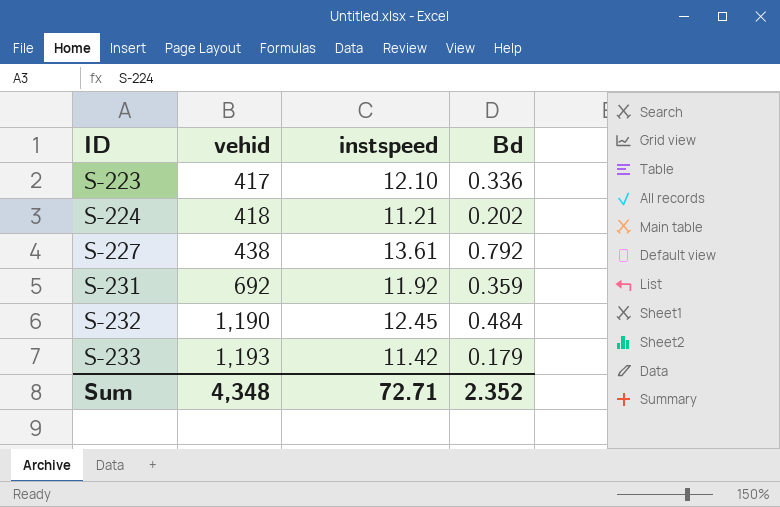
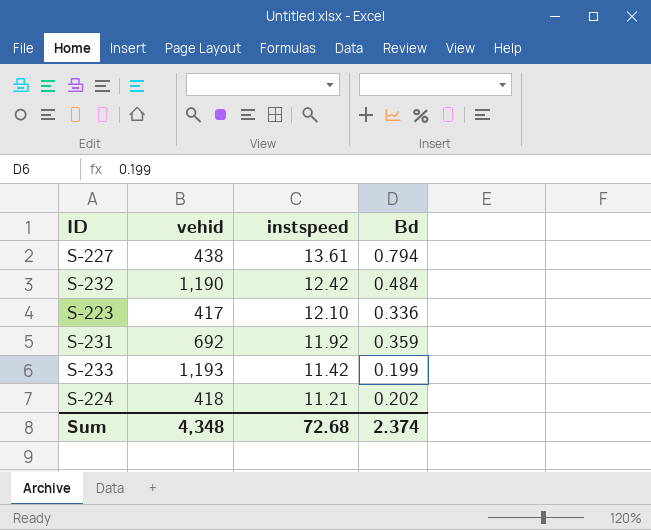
row order: ID ascending -> instspeed descending
S-227 | Bd: 0.792 -> 0.794
S-232 | instspeed: 12.45 -> 12.42
S-233 | Bd: 0.179 -> 0.199
Sum | instspeed: 72.71 -> 72.68
Sum | Bd: 2.352 -> 2.374

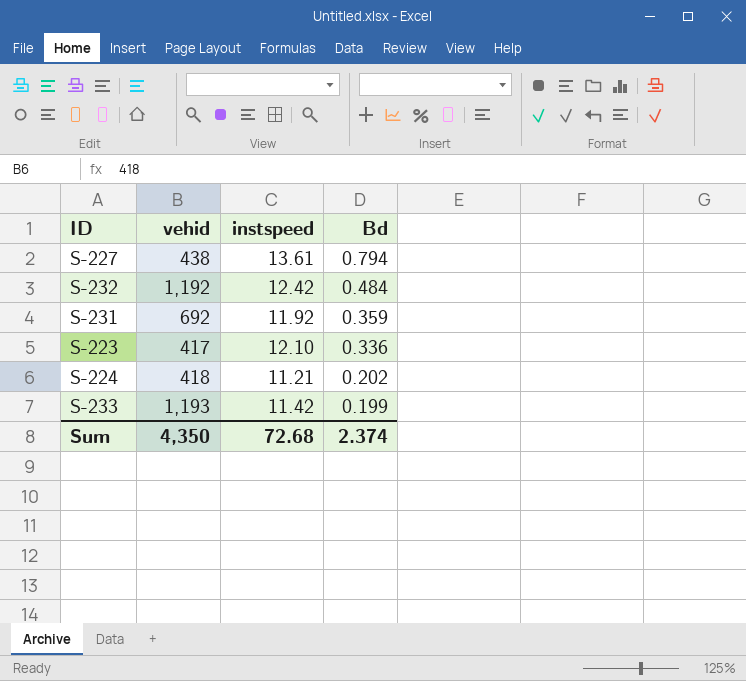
row order: instspeed descending -> Bd descending
S-232 | vehid: 1,190 -> 1,192
Sum | vehid: 4,348 -> 4,350

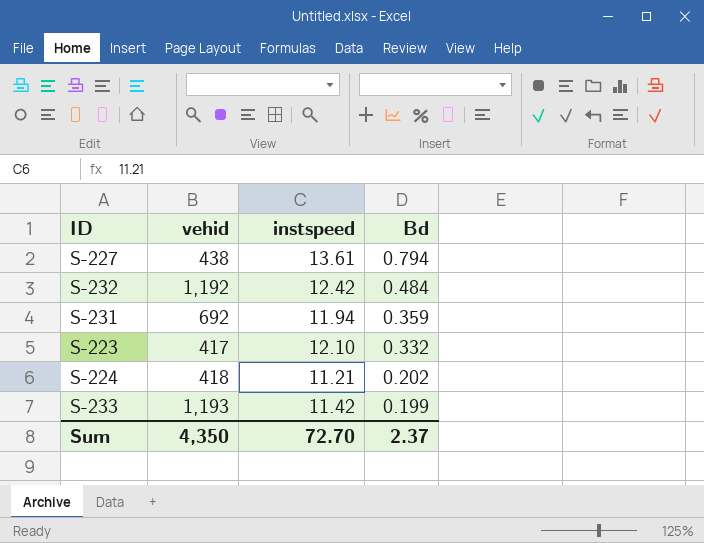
S-231 | instspeed: 11.92 -> 11.94
S-223 | Bd: 0.336 -> 0.332
Sum | instspeed: 72.68 -> 72.70
Sum | Bd: 2.374 -> 2.37

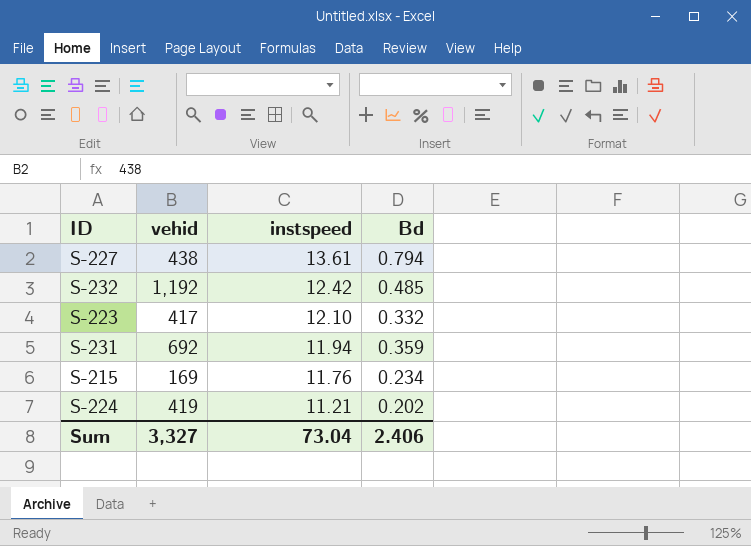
row order: Bd descending -> instspeed descending
row S-233: 1,193 | 11.42 | 0.199 -> none
S-232 | Bd: 0.484 -> 0.485
row S-215: none -> 169 | 11.76 | 0.234
S-224 | vehid: 418 -> 419
Sum | vehid: 4,350 -> 3,327
Sum | instspeed: 72.70 -> 73.04
Sum | Bd: 2.37 -> 2.406

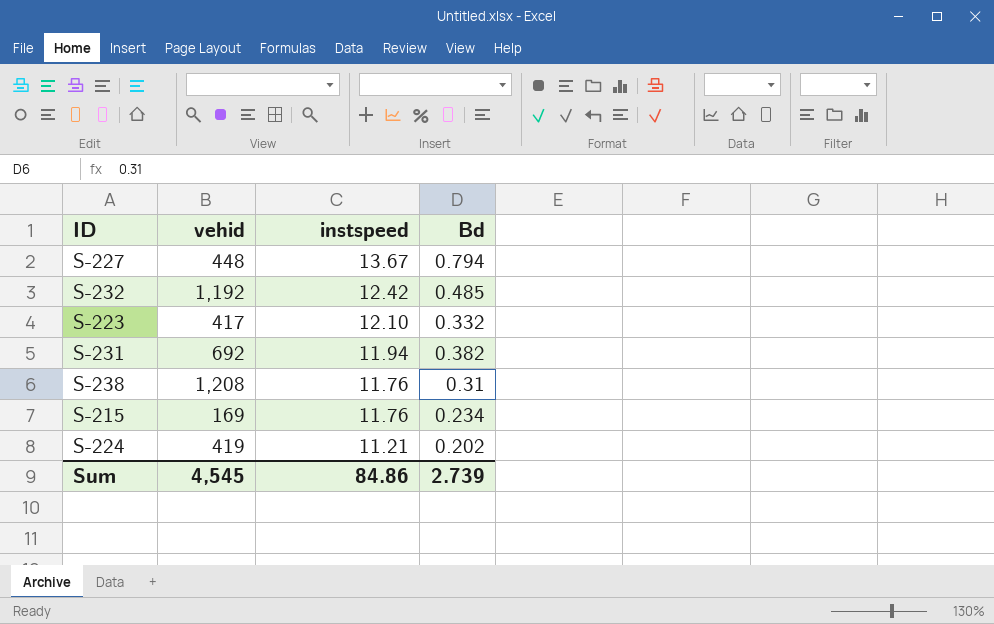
S-227 | vehid: 438 -> 448
S-227 | instspeed: 13.61 -> 13.67
S-231 | Bd: 0.359 -> 0.382
row S-238: none -> 1,208 | 11.76 | 0.31
Sum | vehid: 3,327 -> 4,545
Sum | instspeed: 73.04 -> 84.86
Sum | Bd: 2.406 -> 2.739

